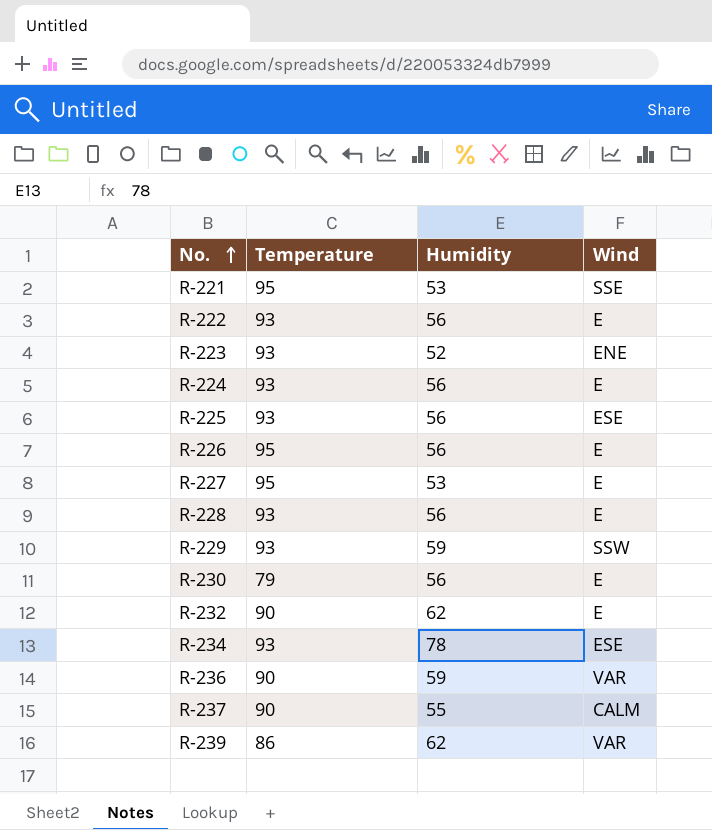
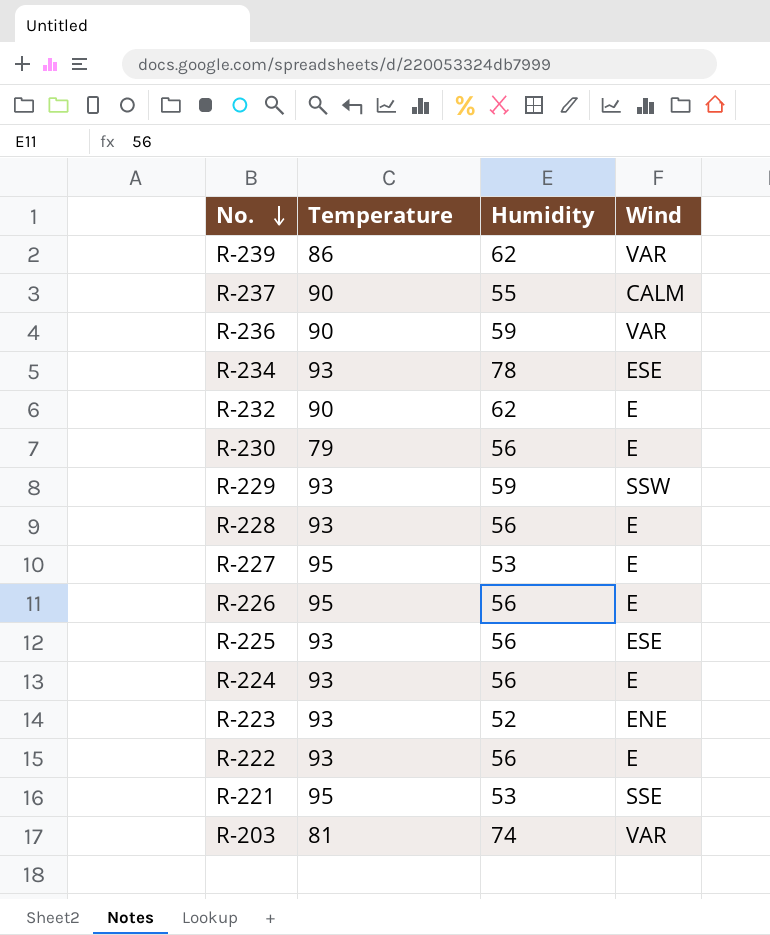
row order: No. ascending -> No. descending
row R-203: none -> 81 | 74 | VAR

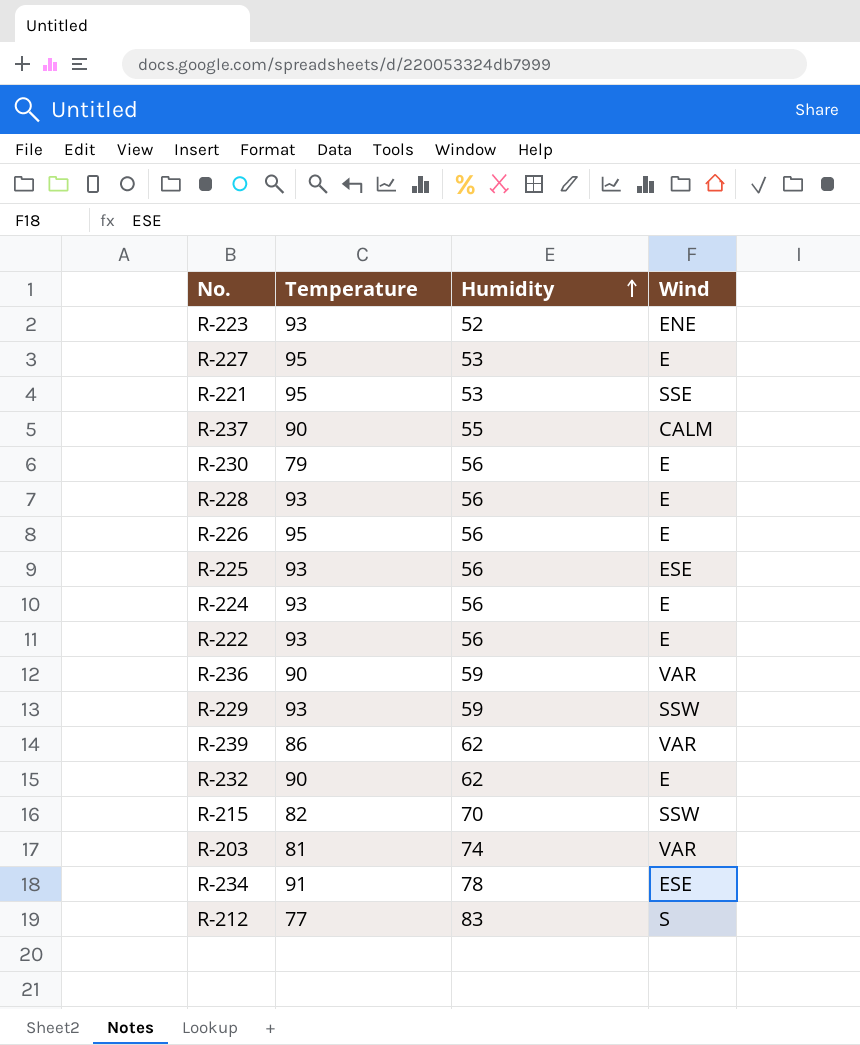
row order: No. descending -> Humidity ascending
row R-215: none -> 82 | 70 | SSW
R-234 | Temperature: 93 -> 91
row R-212: none -> 77 | 83 | S

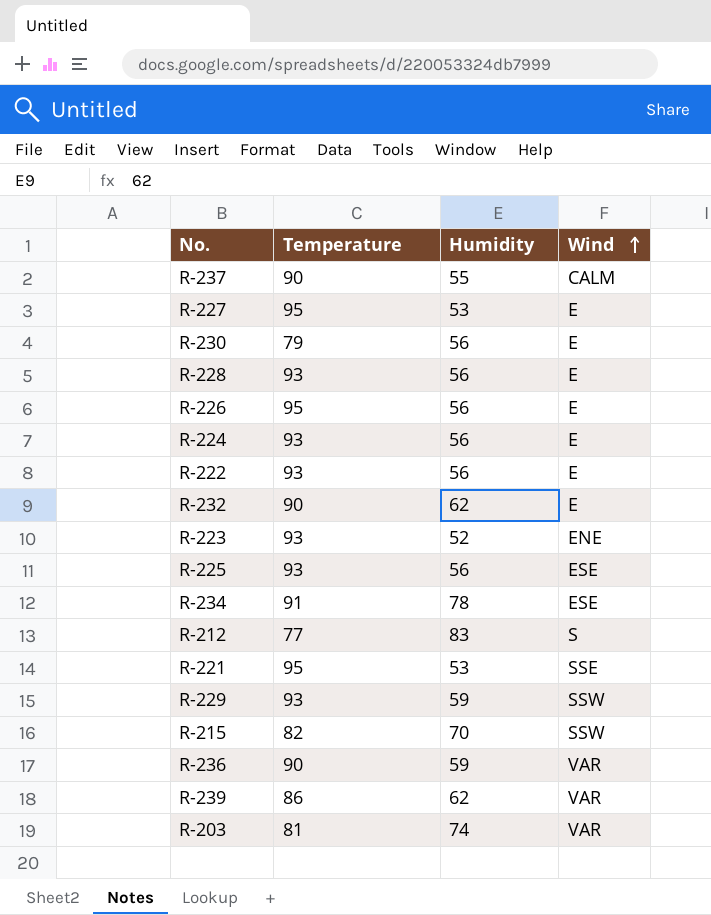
row order: Humidity ascending -> Wind ascending

